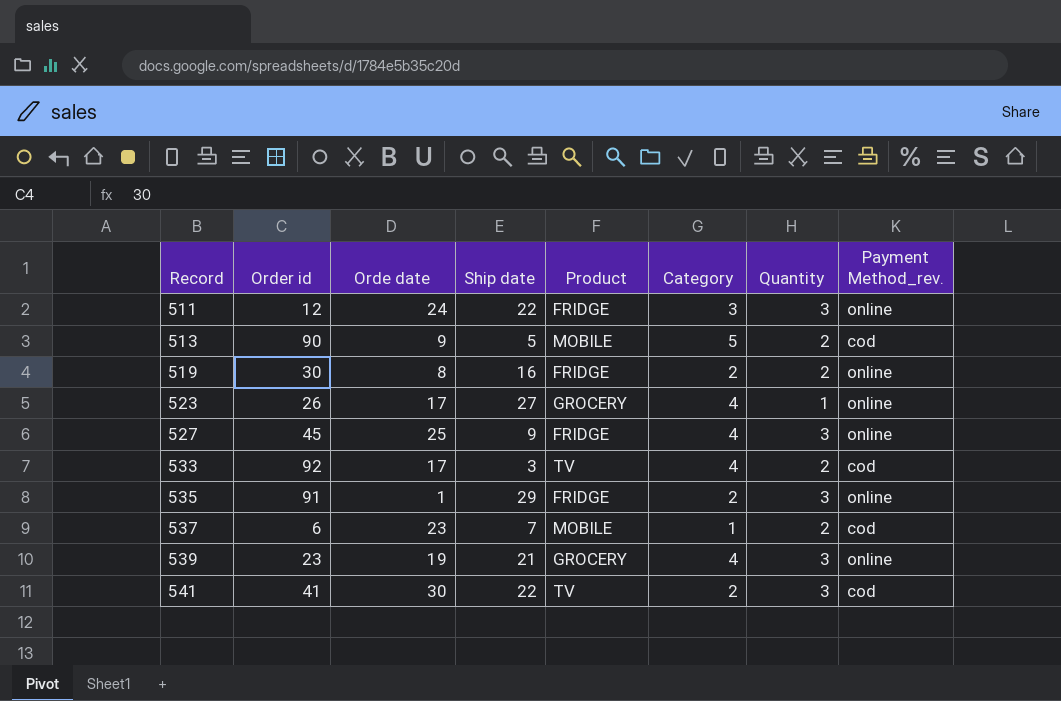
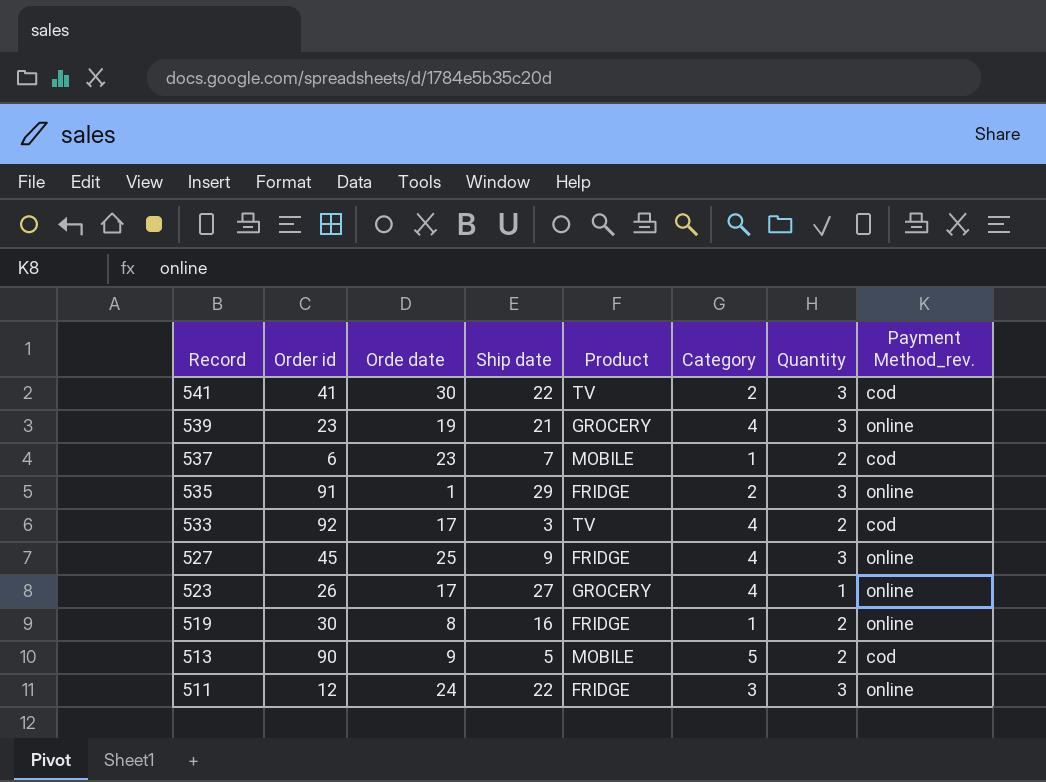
row order: Record ascending -> Record descending
519 | Category: 2 -> 1

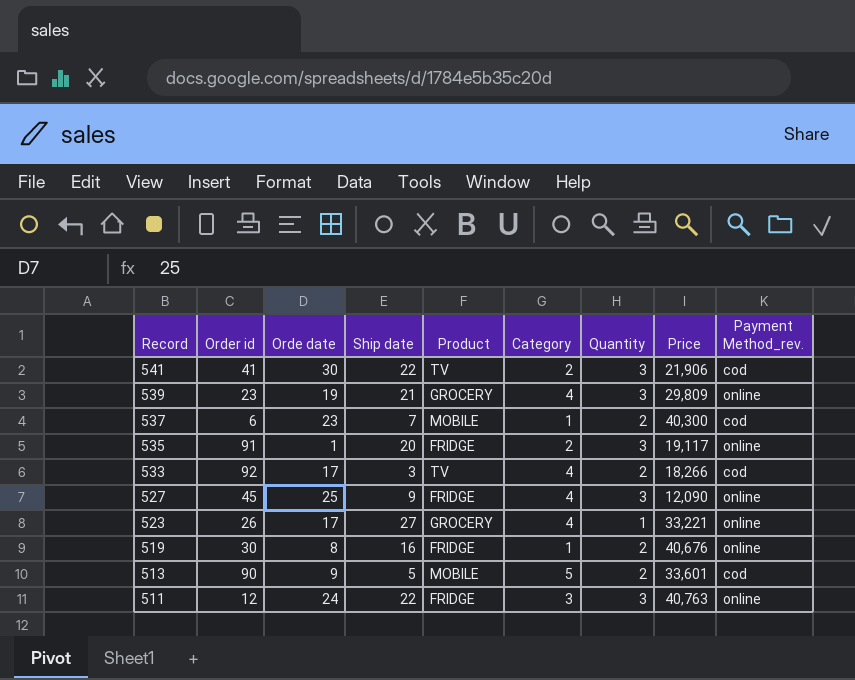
column Price | position: none -> 8
535 | Ship date: 29 -> 20

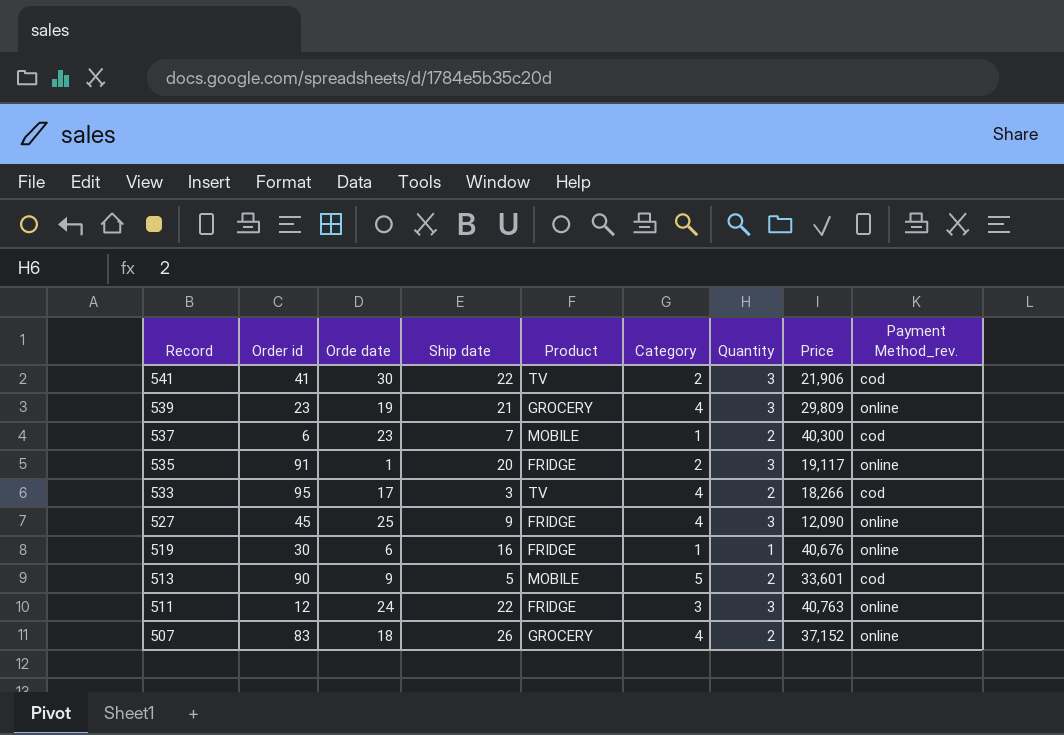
row 523: 26 | 17 | 27 | GROCERY | 4 | 1 | 33,221 | online -> none
533 | Order id: 92 -> 95
519 | Orde date: 8 -> 6
519 | Quantity: 2 -> 1
row 507: none -> 83 | 18 | 26 | GROCERY | 4 | 2 | 37,152 | online

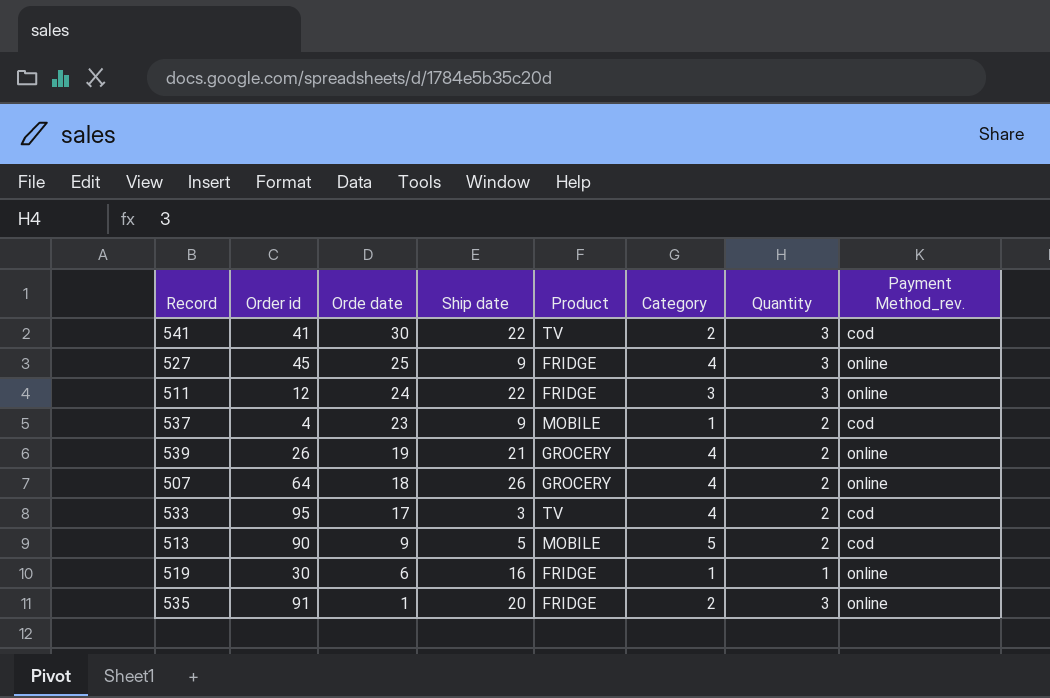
row order: Record descending -> Orde date descending
column Price | position: 8 -> none
537 | Order id: 6 -> 4
537 | Ship date: 7 -> 9
539 | Order id: 23 -> 26
539 | Quantity: 3 -> 2
507 | Order id: 83 -> 64

